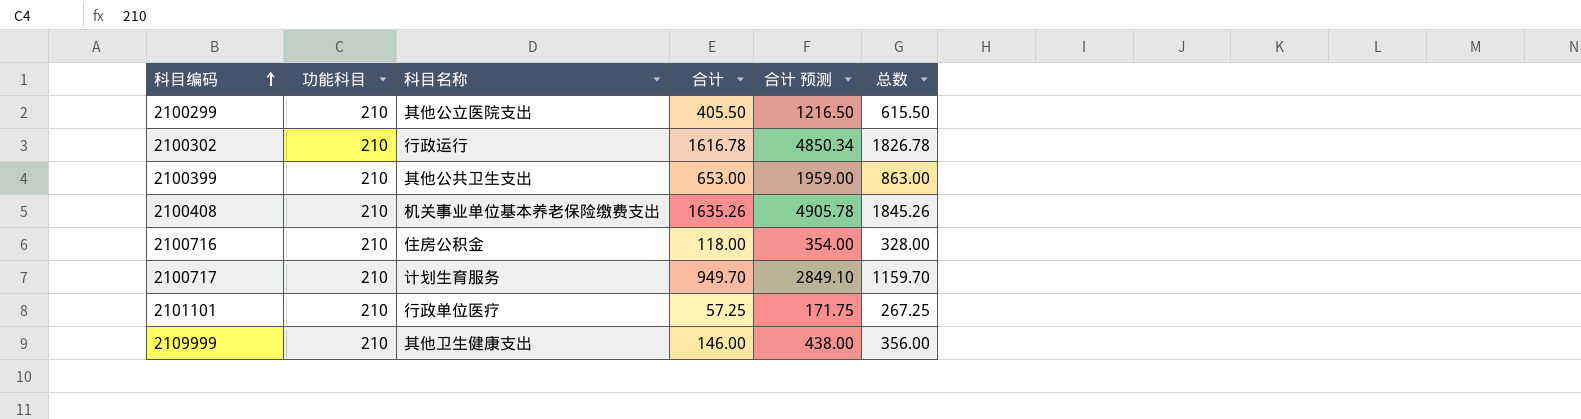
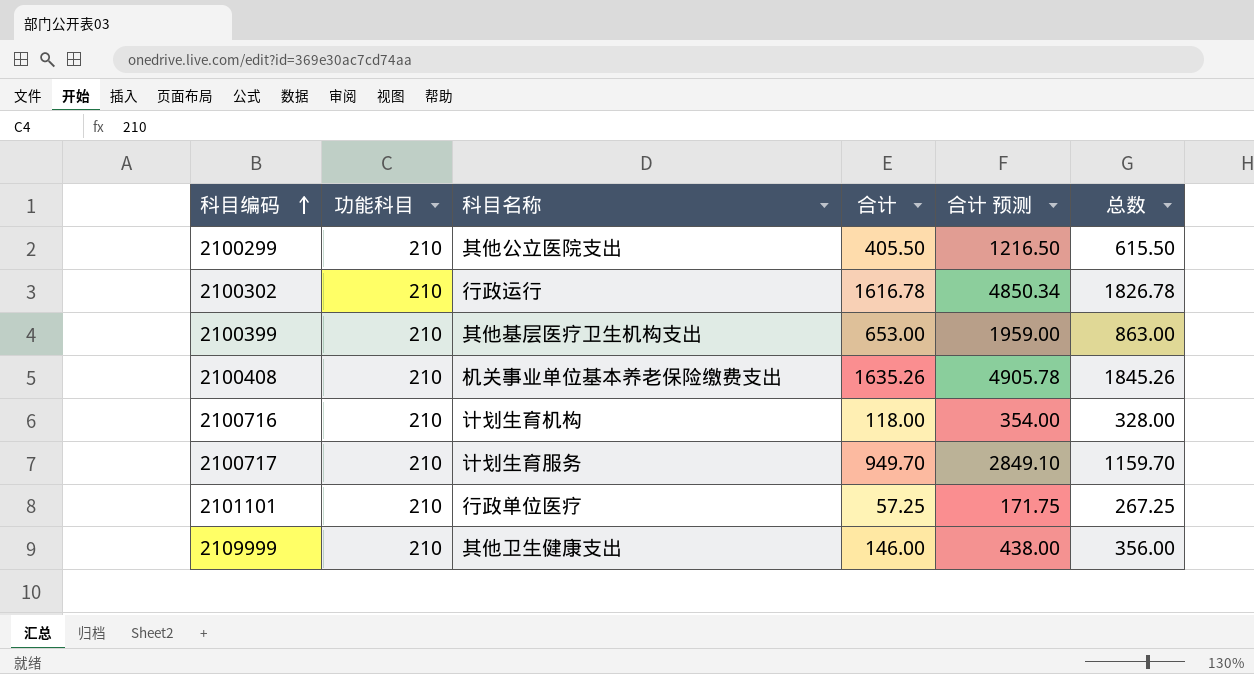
2100399 | 科目名称: 其他公共卫生支出 -> 其他基层医疗卫生机构支出
2100716 | 科目名称: 住房公积金 -> 计划生育机构

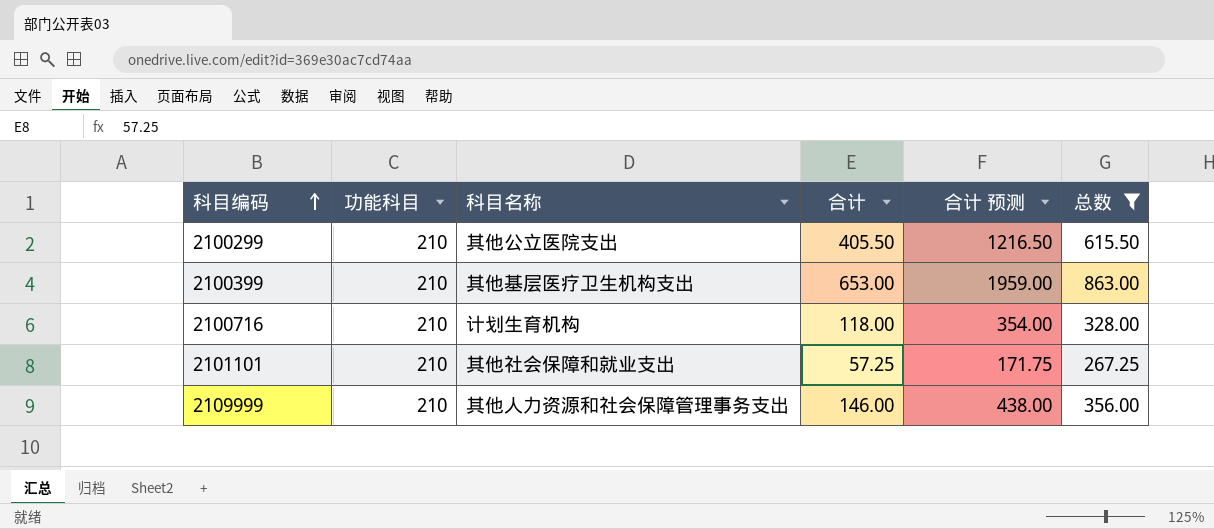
filter: none -> 总数 <= 863.00
2101101 | 科目名称: 行政单位医疗 -> 其他社会保障和就业支出
2109999 | 科目名称: 其他卫生健康支出 -> 其他人力资源和社会保障管理事务支出

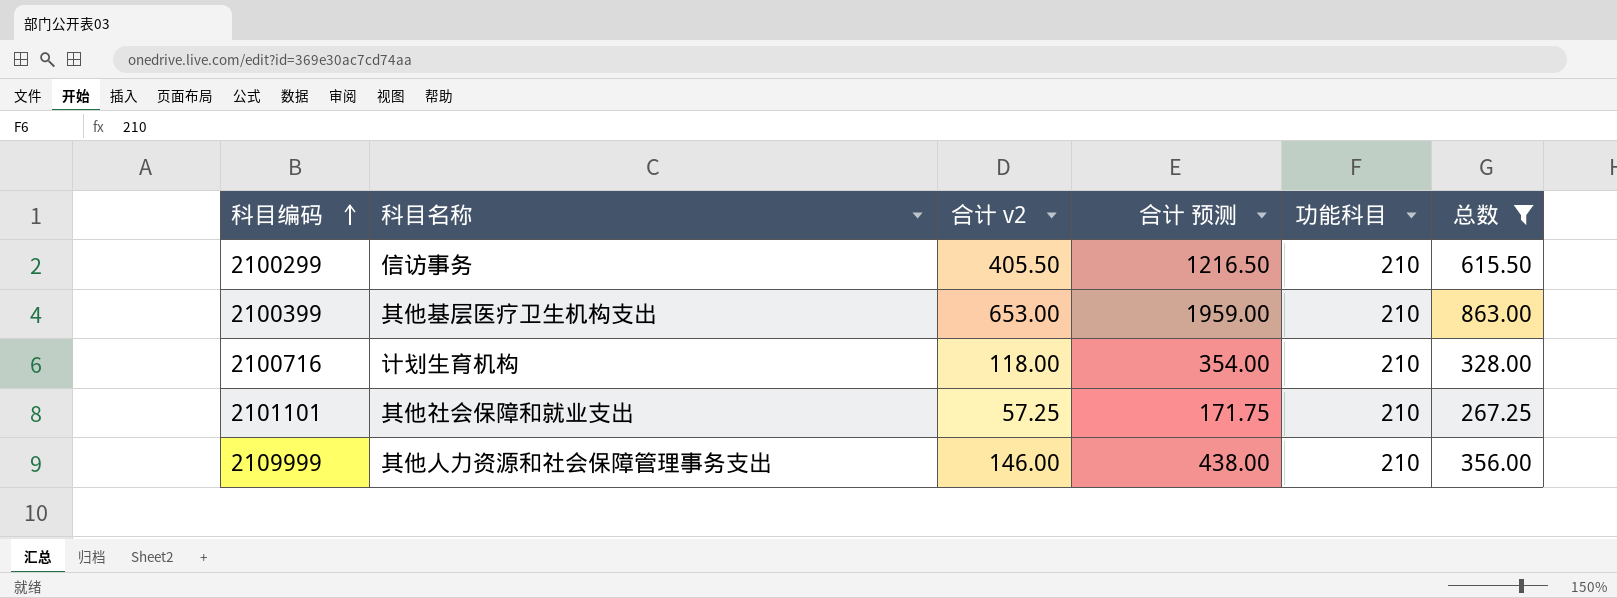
column name: 合计 -> 合计 v2
column 功能科目 | position: 2 -> 5
2100299 | 科目名称: 其他公立医院支出 -> 信访事务

